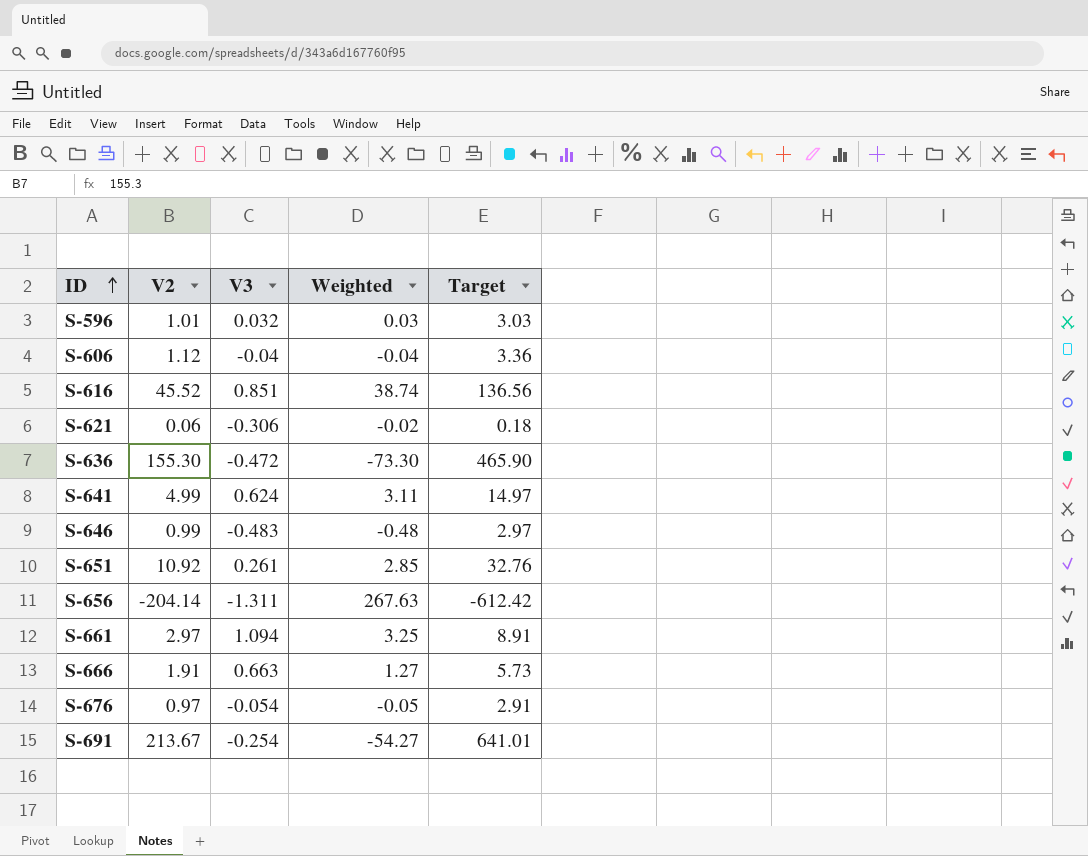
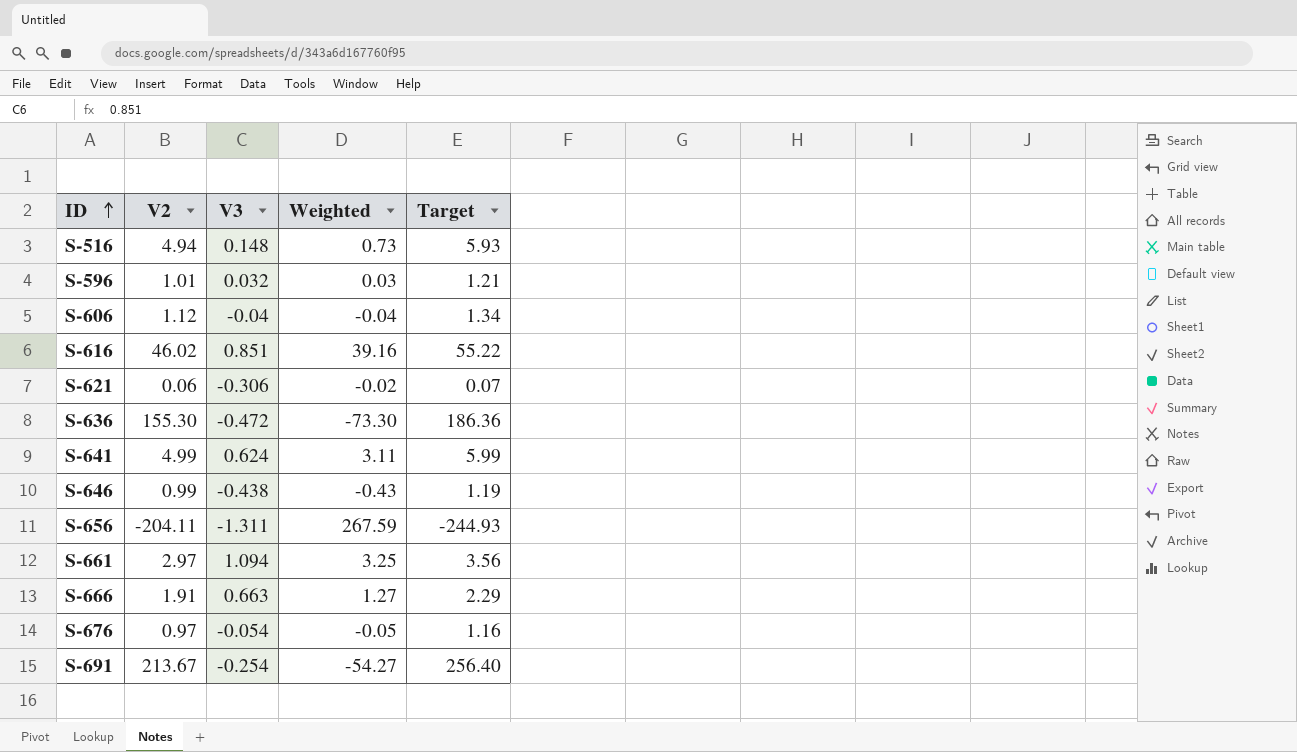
column Target | formula: [V2] * 3 -> [V2] * 1.2
row S-651: 10.92 | 0.261 | 2.85 | 32.76 -> none
row S-516: none -> 4.94 | 0.148 | 0.73 | 5.93
S-616 | V2: 45.52 -> 46.02
S-616 | Weighted: 38.74 -> 39.16
S-646 | V3: -0.483 -> -0.438
S-646 | Weighted: -0.48 -> -0.43
S-656 | V2: -204.14 -> -204.11
S-656 | Weighted: 267.63 -> 267.59

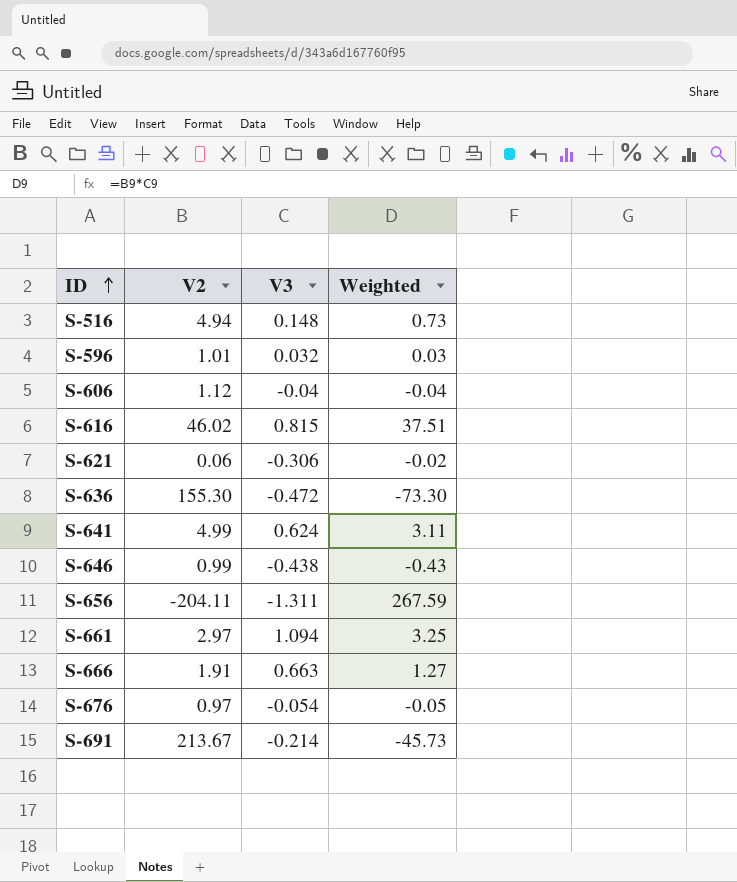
column Target | formula: [V2] * 1.2 -> none
S-616 | V3: 0.851 -> 0.815
S-616 | Weighted: 39.16 -> 37.51
S-691 | V3: -0.254 -> -0.214
S-691 | Weighted: -54.27 -> -45.73

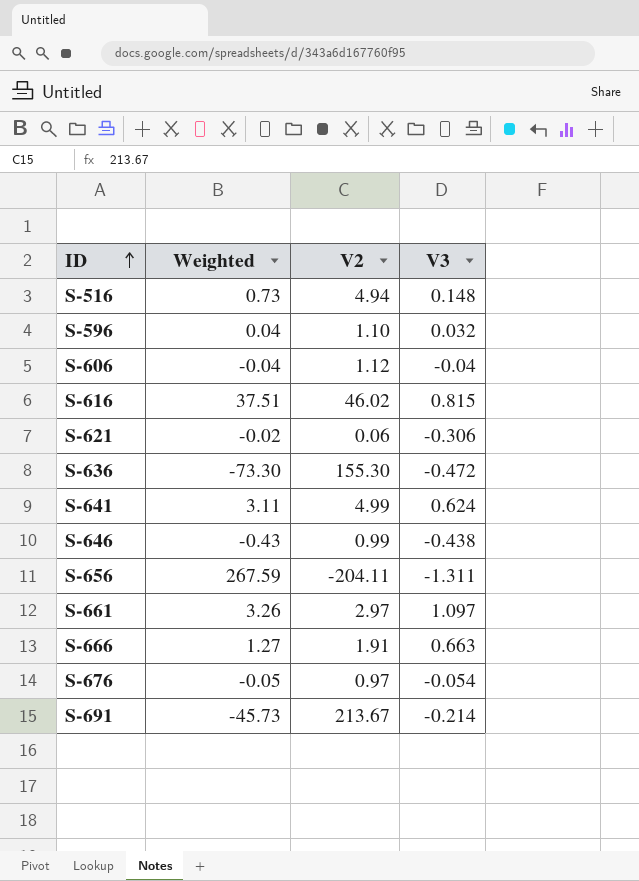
column Weighted | position: 4 -> 2
S-596 | Weighted: 0.03 -> 0.04
S-596 | V2: 1.01 -> 1.10
S-661 | Weighted: 3.25 -> 3.26
S-661 | V3: 1.094 -> 1.097

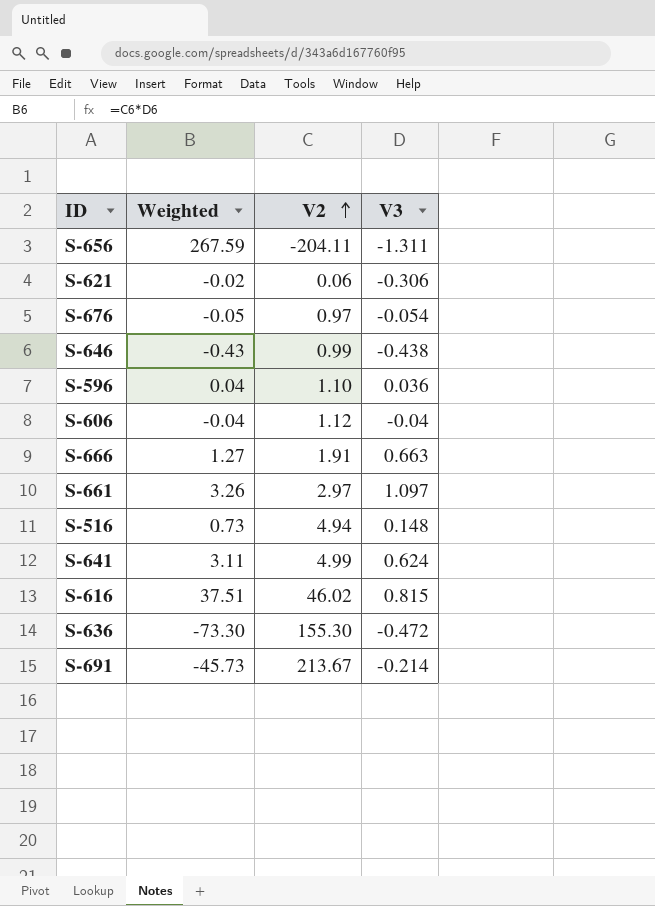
row order: ID ascending -> V2 ascending
S-596 | V3: 0.032 -> 0.036

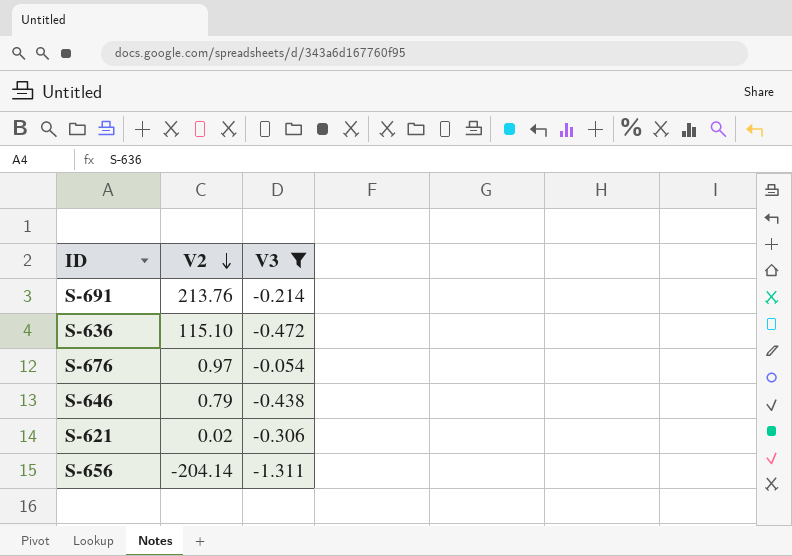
filter: none -> V3 <= -0.054
row order: V2 ascending -> V2 descending
column Weighted | formula: [V2] * [V3] -> none
S-691 | V2: 213.67 -> 213.76
S-636 | V2: 155.30 -> 115.10
S-646 | V2: 0.99 -> 0.79
S-621 | V2: 0.06 -> 0.02
S-656 | V2: -204.11 -> -204.14

